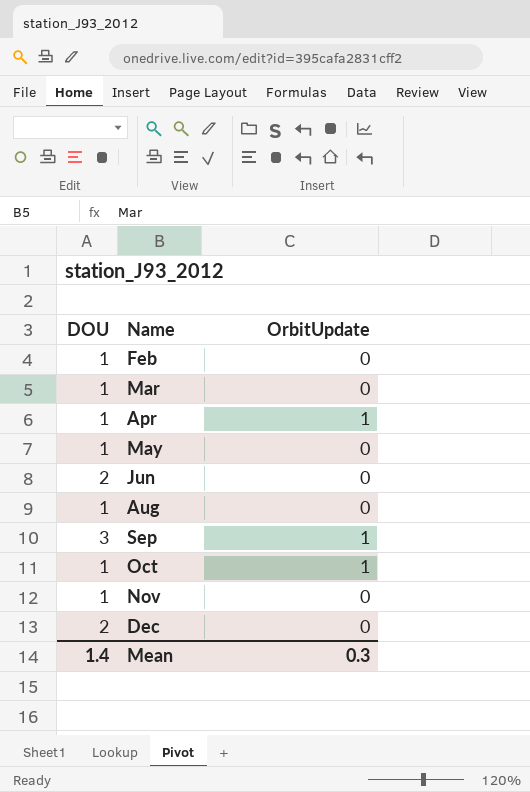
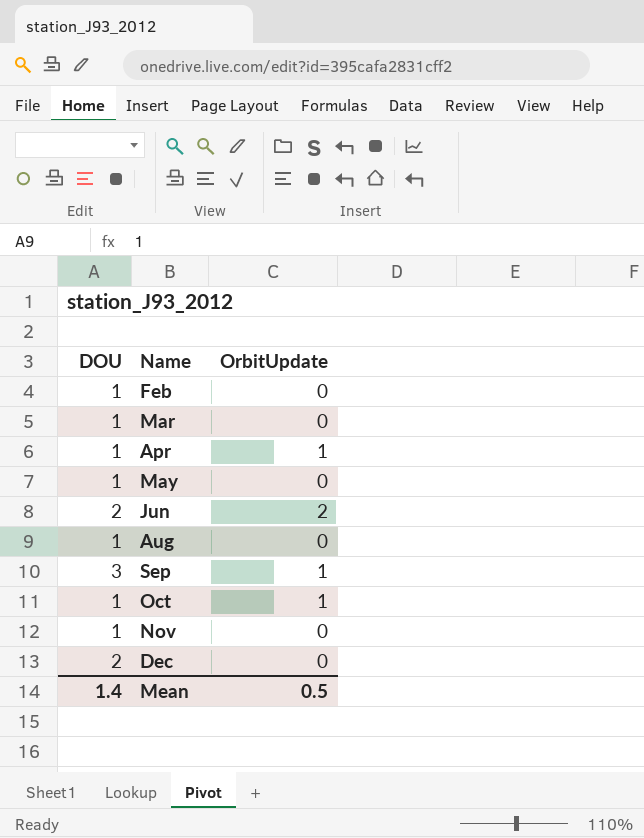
Jun | OrbitUpdate: 0 -> 2
Mean | OrbitUpdate: 0.3 -> 0.5

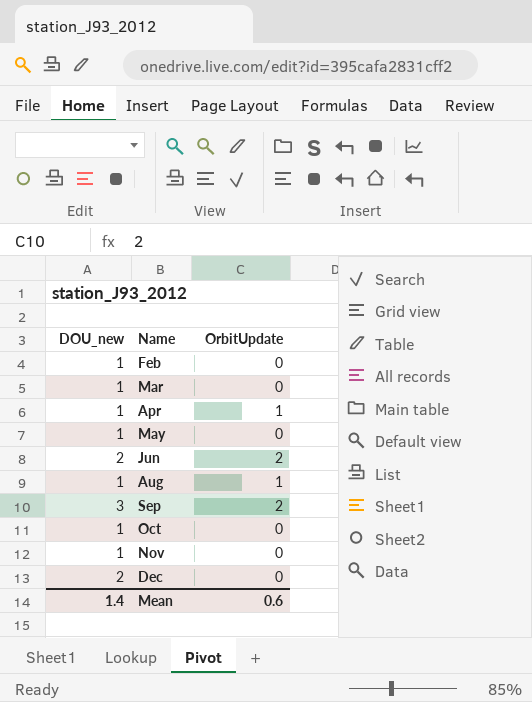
column name: DOU -> DOU_new
Aug | OrbitUpdate: 0 -> 1
Sep | OrbitUpdate: 1 -> 2
Oct | OrbitUpdate: 1 -> 0
Mean | OrbitUpdate: 0.5 -> 0.6

